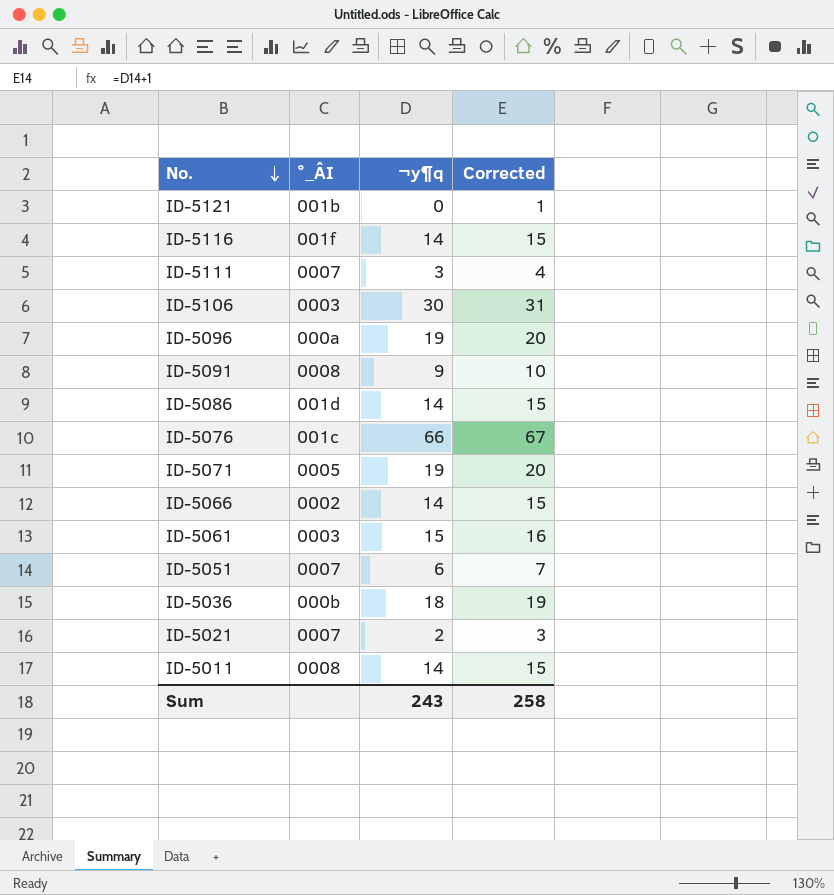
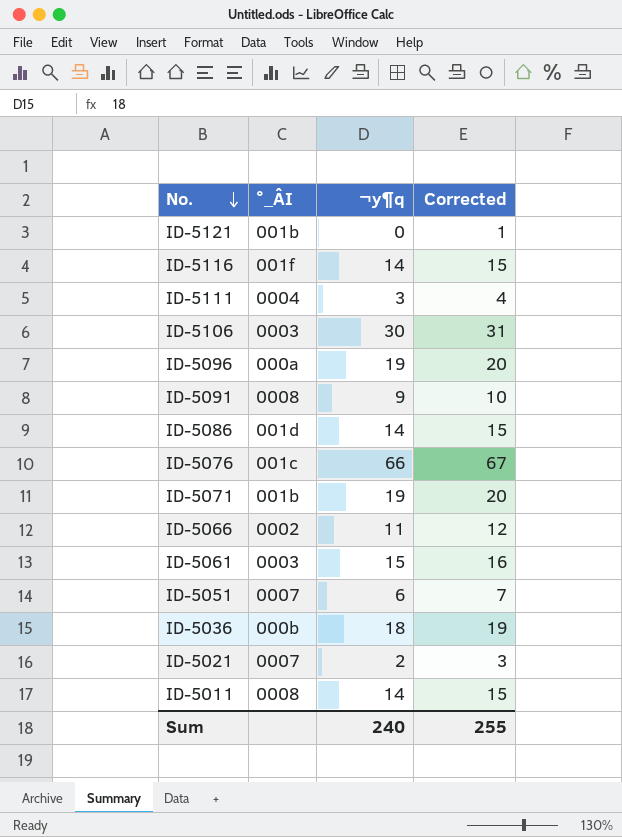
ID-5111 | °_ÂI: 0007 -> 0004
ID-5071 | °_ÂI: 0005 -> 001b
ID-5066 | ¬y¶q: 14 -> 11
ID-5066 | Corrected: 15 -> 12
Sum | ¬y¶q: 243 -> 240
Sum | Corrected: 258 -> 255

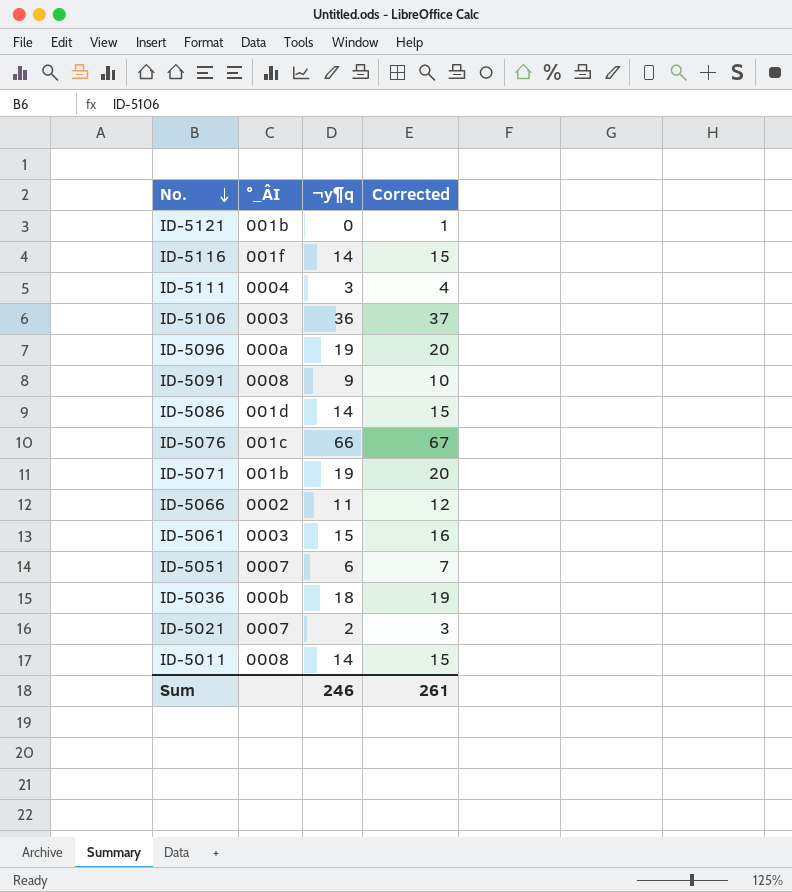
ID-5106 | ¬y¶q: 30 -> 36
ID-5106 | Corrected: 31 -> 37
Sum | ¬y¶q: 240 -> 246
Sum | Corrected: 255 -> 261

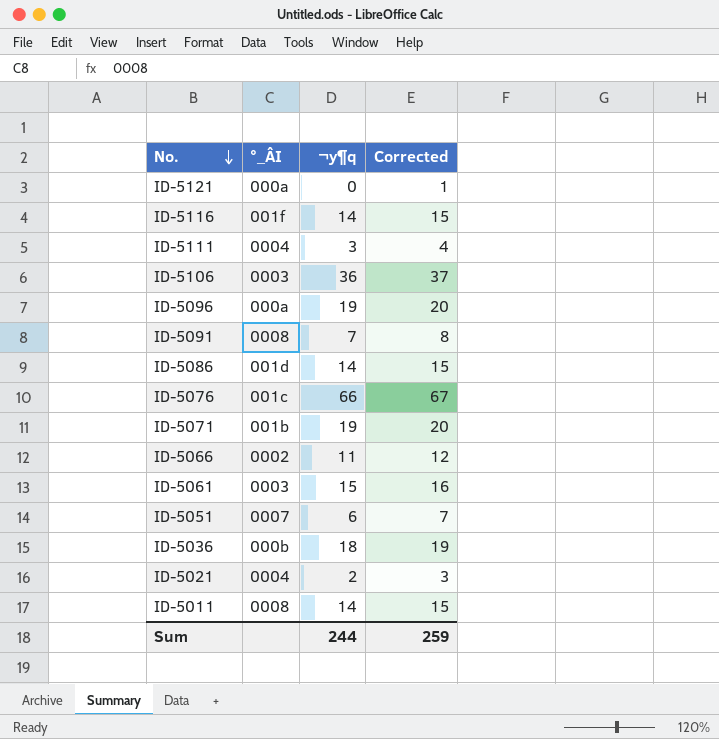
ID-5121 | °_ÂI: 001b -> 000a
ID-5091 | ¬y¶q: 9 -> 7
ID-5091 | Corrected: 10 -> 8
ID-5021 | °_ÂI: 0007 -> 0004
Sum | ¬y¶q: 246 -> 244
Sum | Corrected: 261 -> 259

